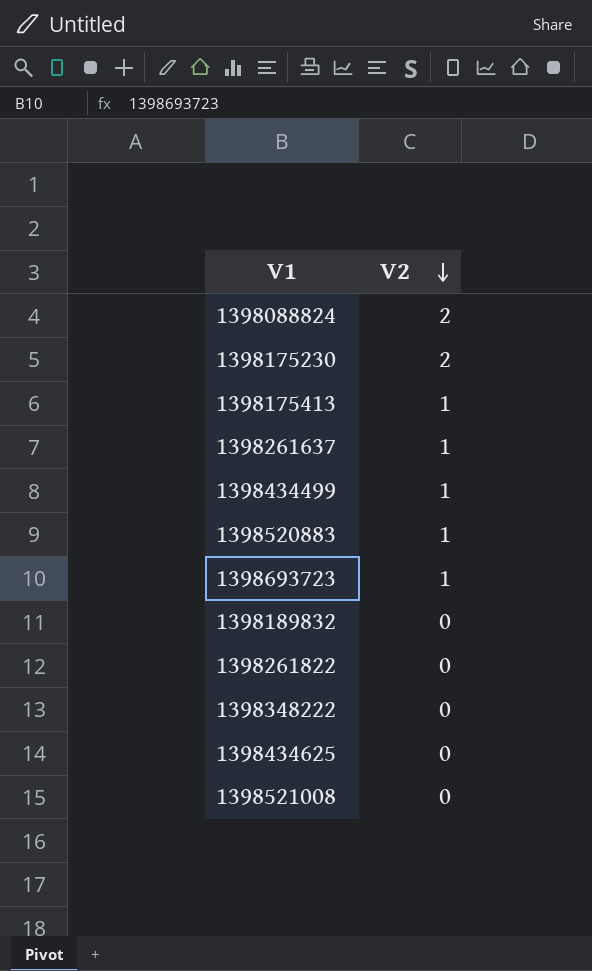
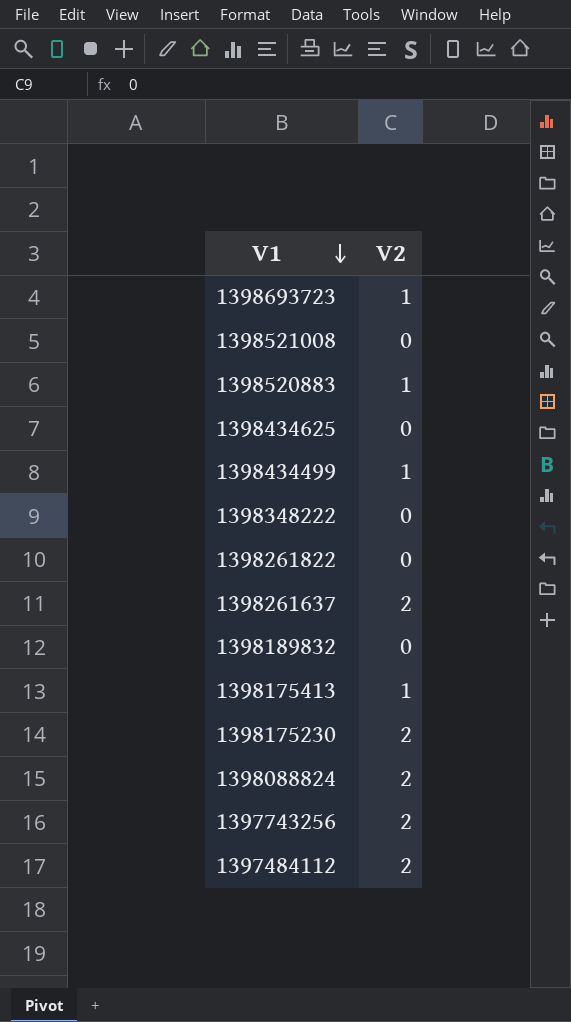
row order: V2 descending -> V1 descending
1398261637 | V2: 1 -> 2
row 1397743256: none -> 2
row 1397484112: none -> 2

